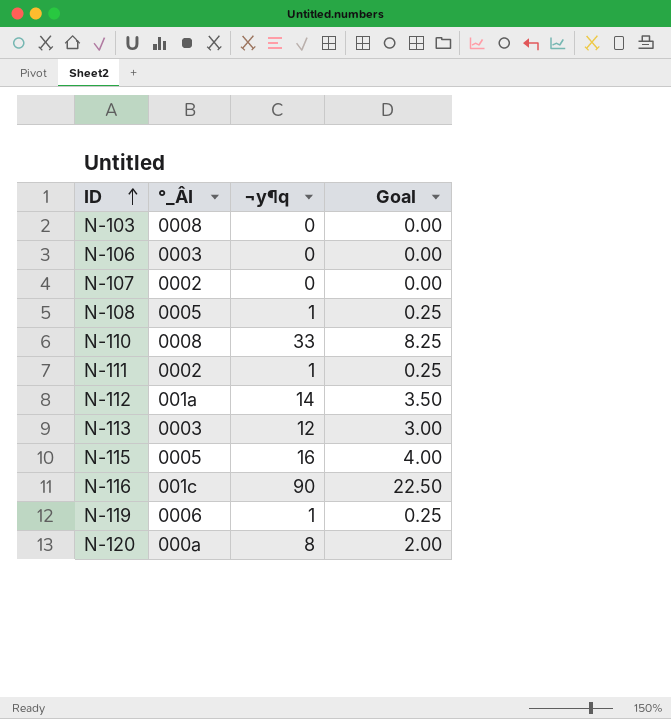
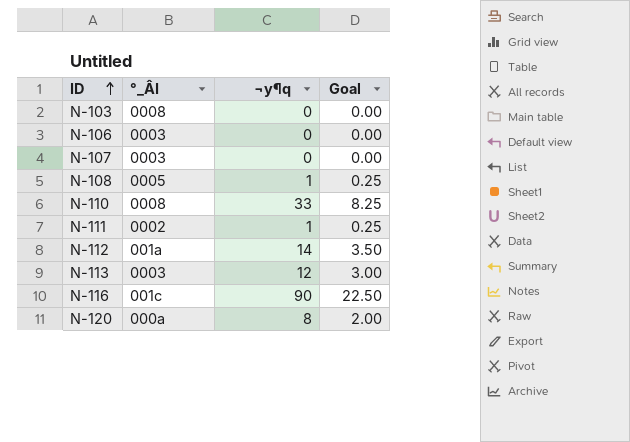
row N-115: 0005 | 16 | 4.00 -> none
row N-119: 0006 | 1 | 0.25 -> none
N-107 | °_ÂI: 0002 -> 0003

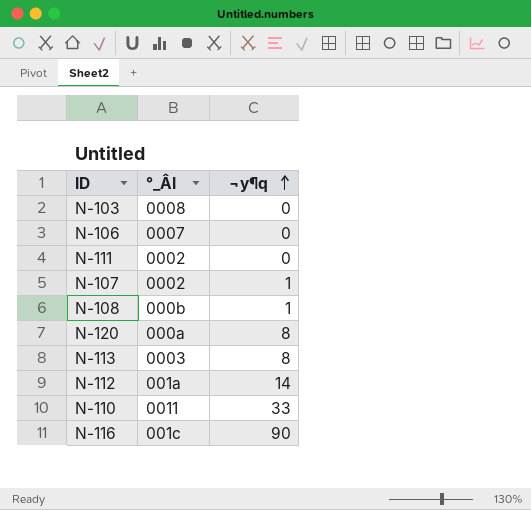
row order: ID ascending -> ¬y¶q ascending
column Goal | formula: [¬y¶q] * 0.25 -> none
N-106 | °_ÂI: 0003 -> 0007
N-111 | ¬y¶q: 1 -> 0
N-107 | °_ÂI: 0003 -> 0002
N-107 | ¬y¶q: 0 -> 1
N-108 | °_ÂI: 0005 -> 000b
N-113 | ¬y¶q: 12 -> 8
N-110 | °_ÂI: 0008 -> 0011

